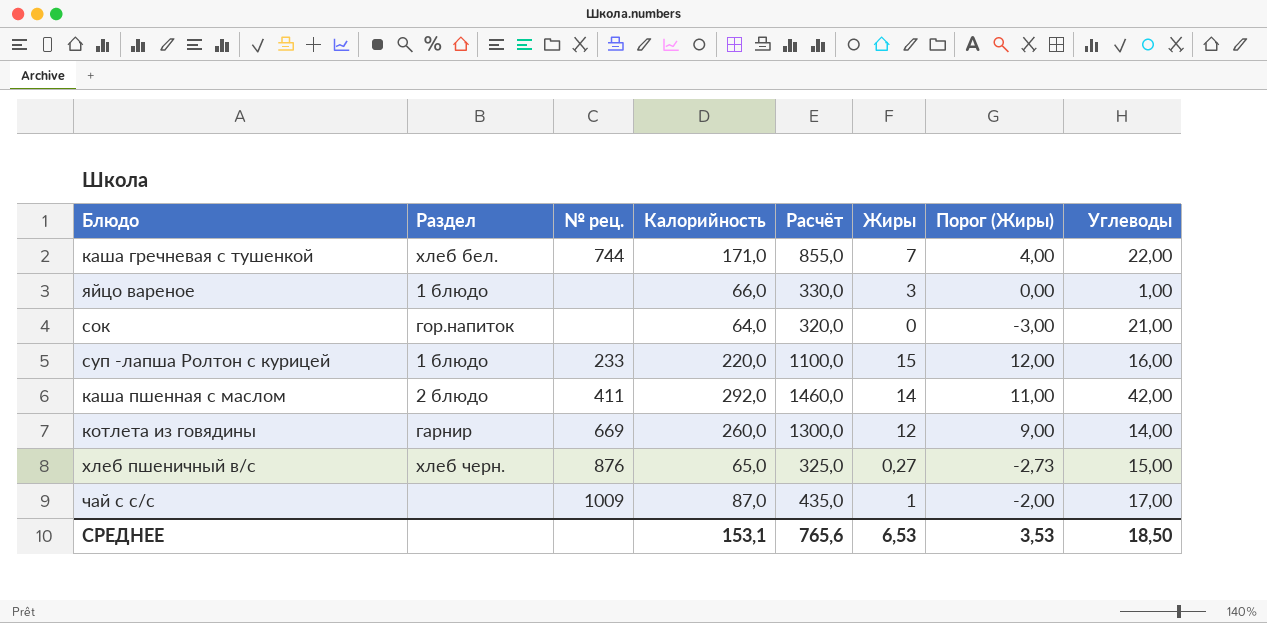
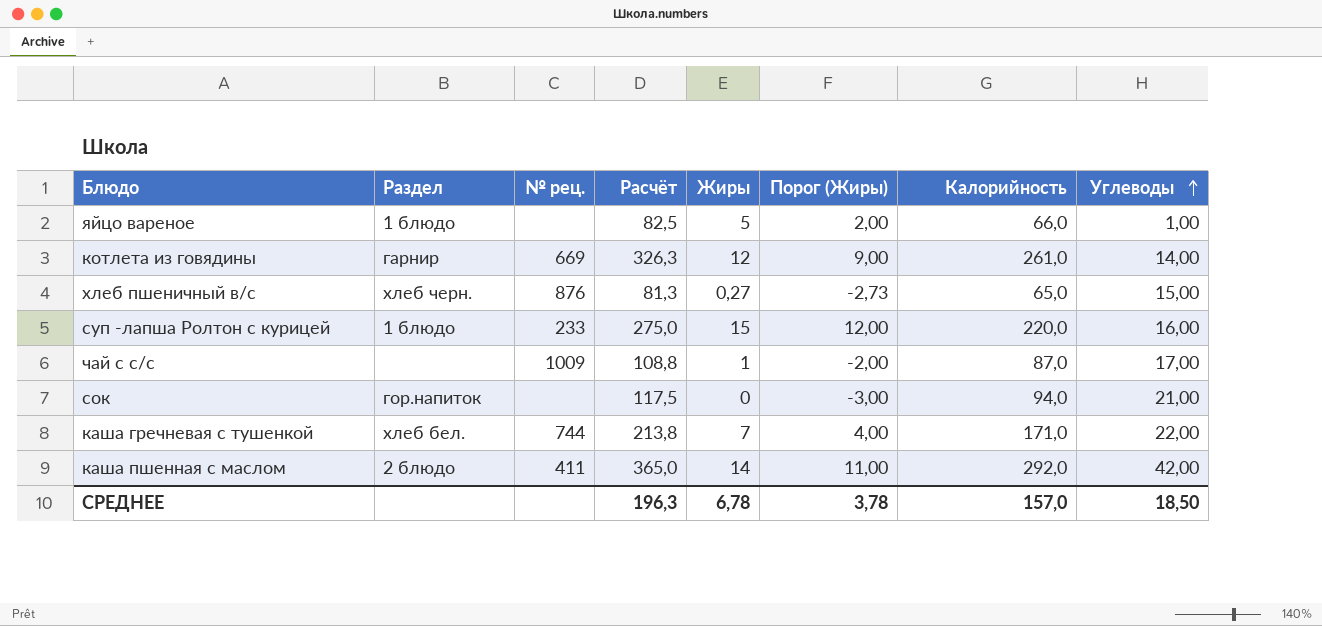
row order: none -> Углеводы ascending
column Расчёт | formula: [Калорийность] * 5 -> [Калорийность] * 1,25
column Калорийность | position: 4 -> 7
яйцо вареное | Жиры: 3 -> 5
яйцо вареное | Порог (Жиры): 0,00 -> 2,00
котлета из говядины | Калорийность: 260,0 -> 261,0
сок | Калорийность: 64,0 -> 94,0
СРЕДНЕЕ | Расчёт: 765,6 -> 196,3
СРЕДНЕЕ | Жиры: 6,53 -> 6,78
СРЕДНЕЕ | Порог (Жиры): 3,53 -> 3,78
СРЕДНЕЕ | Калорийность: 153,1 -> 157,0

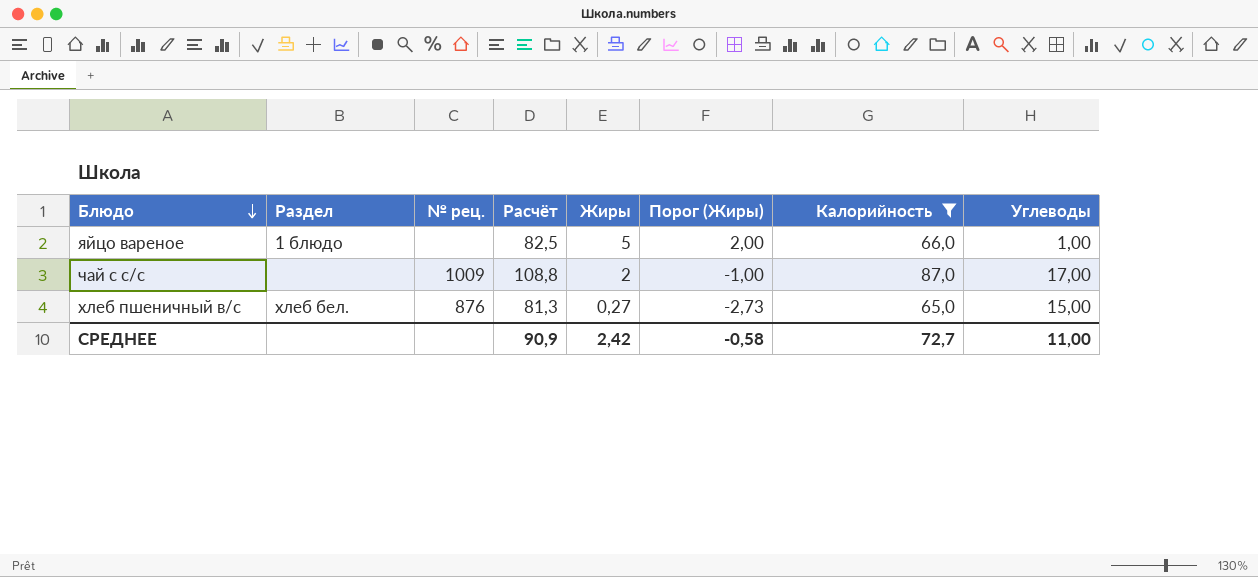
filter: none -> Калорийность <= 87,0
row order: Углеводы ascending -> Блюдо descending
чай с с/с | Жиры: 1 -> 2
чай с с/с | Порог (Жиры): -2,00 -> -1,00
хлеб пшеничный в/с | Раздел: хлеб черн. -> хлеб бел.
СРЕДНЕЕ | Расчёт: 196,3 -> 90,9
СРЕДНЕЕ | Жиры: 6,78 -> 2,42
СРЕДНЕЕ | Порог (Жиры): 3,78 -> -0,58
СРЕДНЕЕ | Калорийность: 157,0 -> 72,7
СРЕДНЕЕ | Углеводы: 18,50 -> 11,00

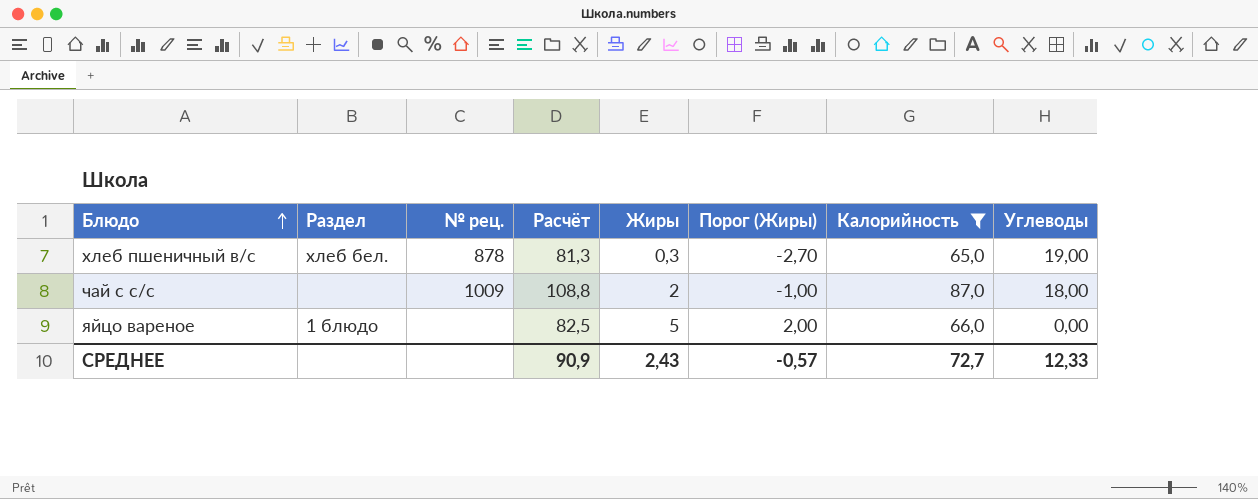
row order: Блюдо descending -> Блюдо ascending
хлеб пшеничный в/с | № рец.: 876 -> 878
хлеб пшеничный в/с | Жиры: 0,27 -> 0,3
хлеб пшеничный в/с | Порог (Жиры): -2,73 -> -2,70
хлеб пшеничный в/с | Углеводы: 15,00 -> 19,00
чай с с/с | Углеводы: 17,00 -> 18,00
яйцо вареное | Углеводы: 1,00 -> 0,00
СРЕДНЕЕ | Жиры: 2,42 -> 2,43
СРЕДНЕЕ | Порог (Жиры): -0,58 -> -0,57
СРЕДНЕЕ | Углеводы: 11,00 -> 12,33

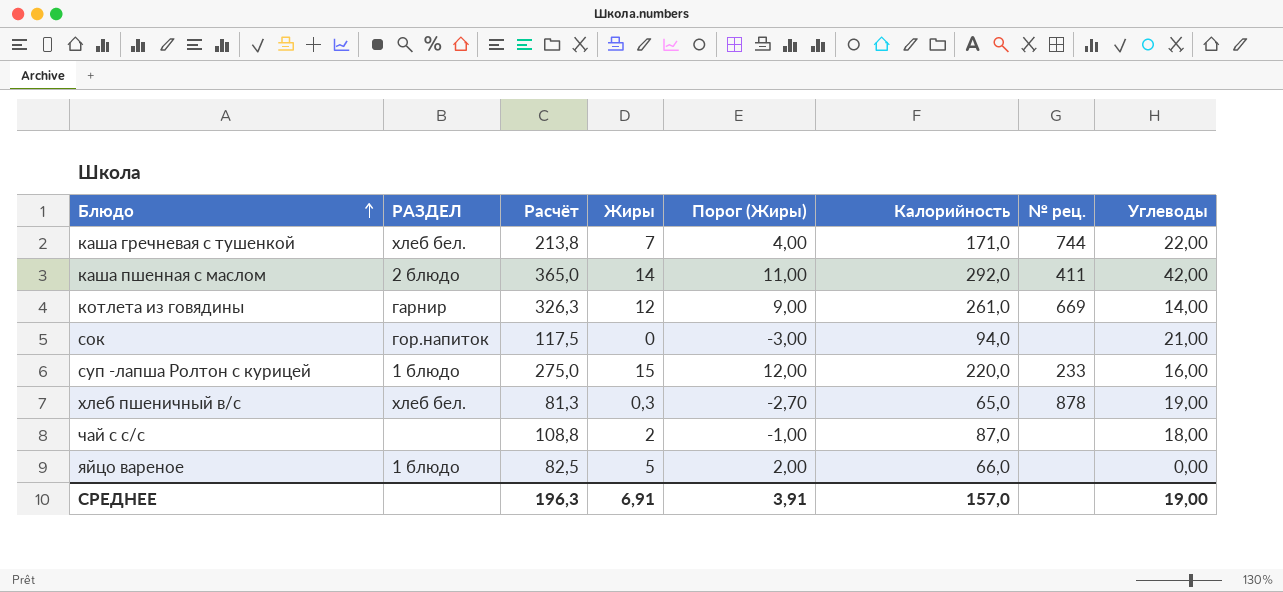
filter: Калорийность <= 87,0 -> none
column name: Раздел -> РАЗДЕЛ
column № рец. | position: 3 -> 7
чай с с/с | № рец.: 1009 -> none
СРЕДНЕЕ | Расчёт: 90,9 -> 196,3
СРЕДНЕЕ | Жиры: 2,43 -> 6,91
СРЕДНЕЕ | Порог (Жиры): -0,57 -> 3,91
СРЕДНЕЕ | Калорийность: 72,7 -> 157,0
СРЕДНЕЕ | Углеводы: 12,33 -> 19,00

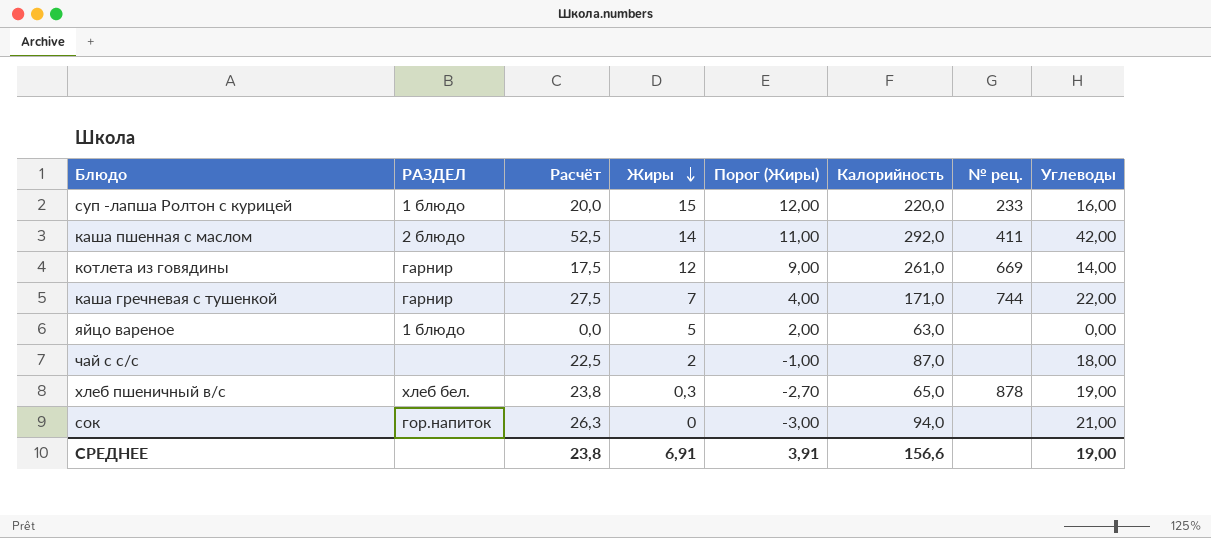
row order: Блюдо ascending -> Жиры descending
column Расчёт | formula: [Калорийность] * 1,25 -> [Углеводы] * 1,25
каша гречневая с тушенкой | РАЗДЕЛ: хлеб бел. -> гарнир
яйцо вареное | Калорийность: 66,0 -> 63,0
СРЕДНЕЕ | Расчёт: 196,3 -> 23,8
СРЕДНЕЕ | Калорийность: 157,0 -> 156,6

